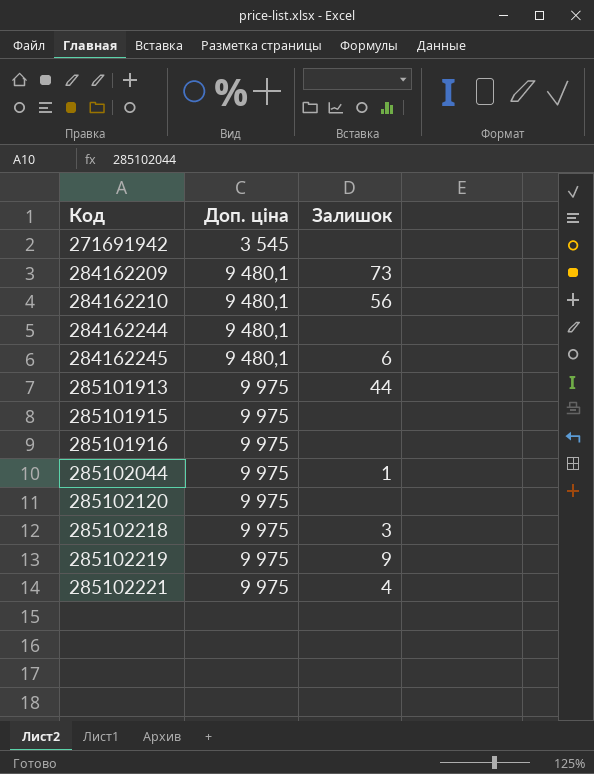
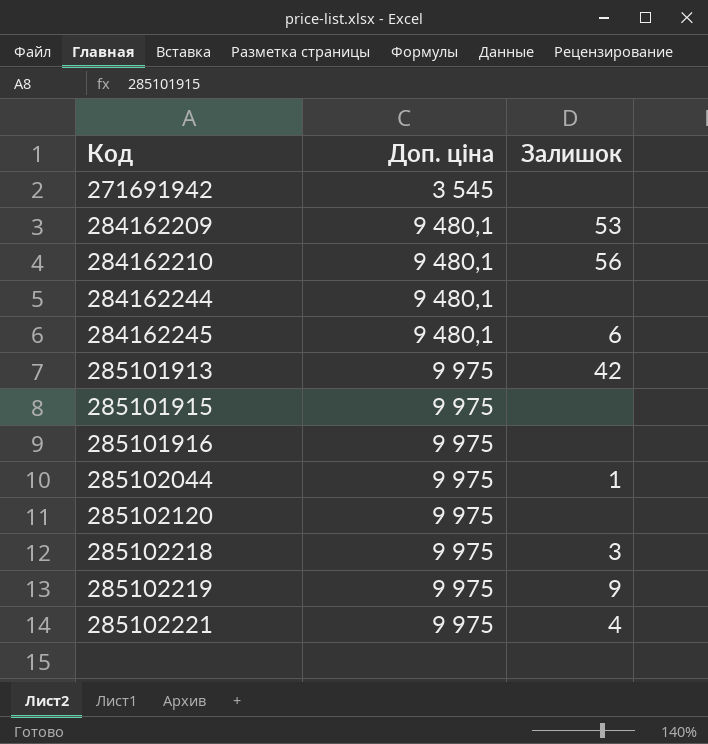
284162209 | Залишок: 73 -> 53
285101913 | Залишок: 44 -> 42

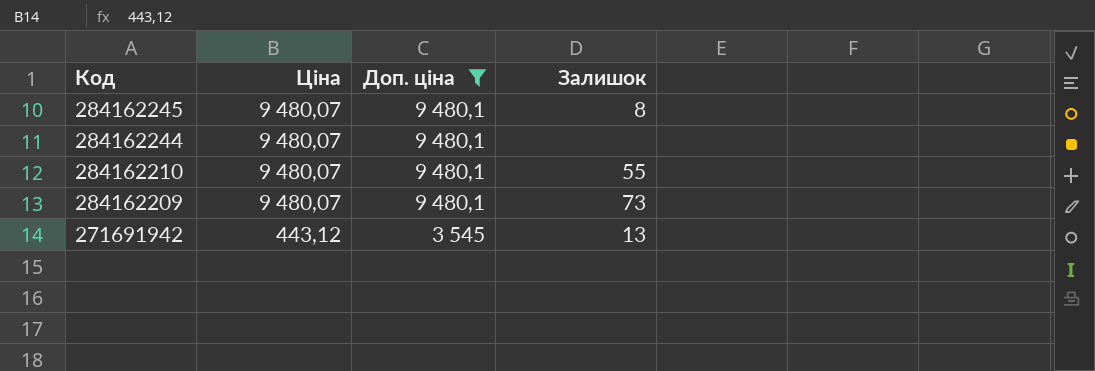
filter: none -> Доп. ціна != 9 975
row order: Код ascending -> Код descending
column Ціна | position: none -> 2
284162245 | Залишок: 6 -> 8
284162210 | Залишок: 56 -> 55
284162209 | Залишок: 53 -> 73
271691942 | Залишок: none -> 13

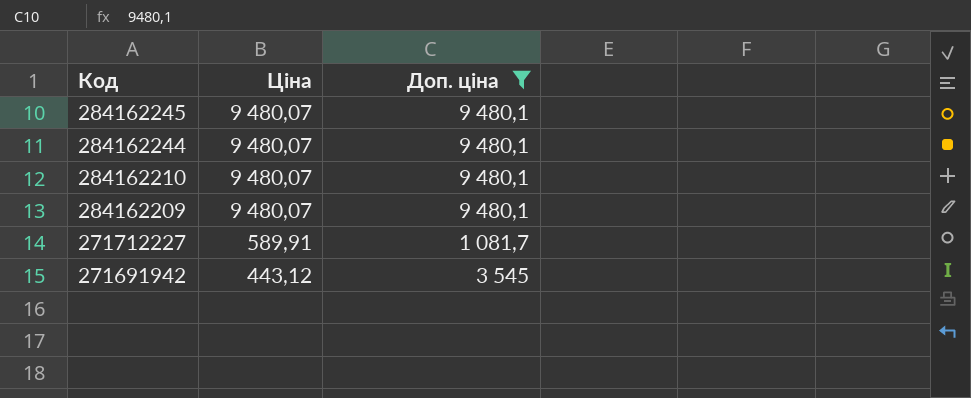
column Залишок | position: 4 -> none
row 271712227: none -> 589,91 | 1 081,7

